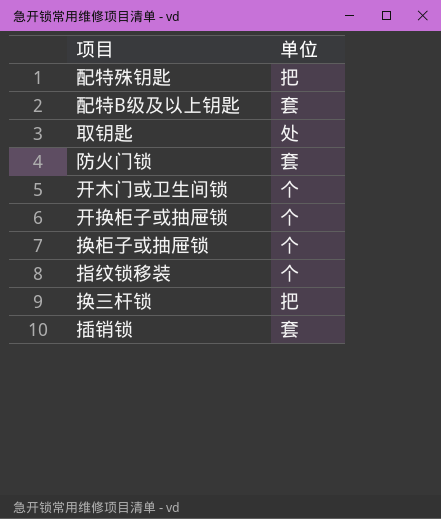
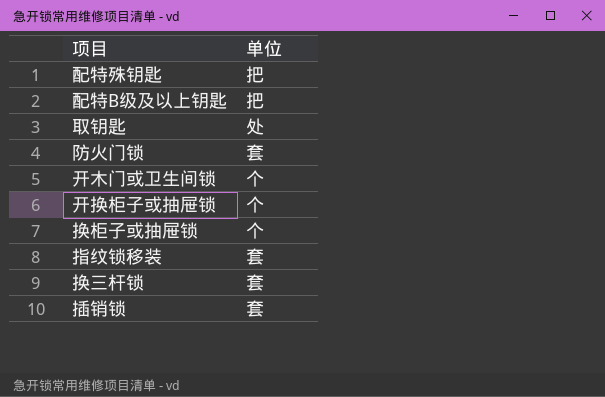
配特B级及以上钥匙 | 单位: 套 -> 把
指纹锁移装 | 单位: 个 -> 套
换三杆锁 | 单位: 把 -> 套

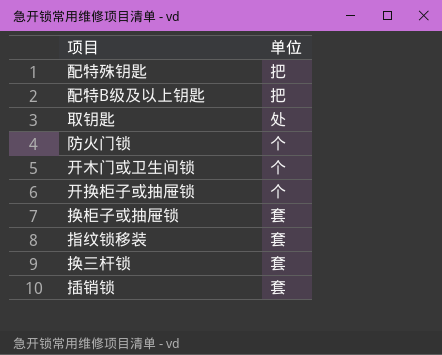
防火门锁 | 单位: 套 -> 个
换柜子或抽屉锁 | 单位: 个 -> 套

